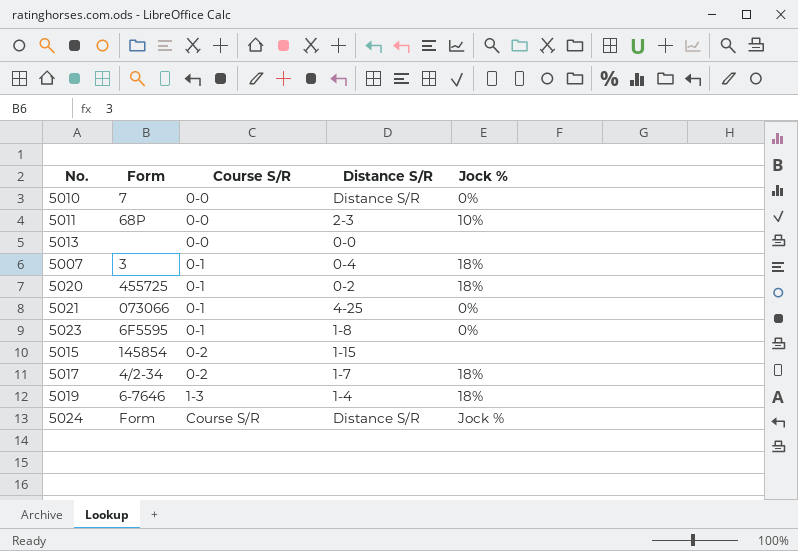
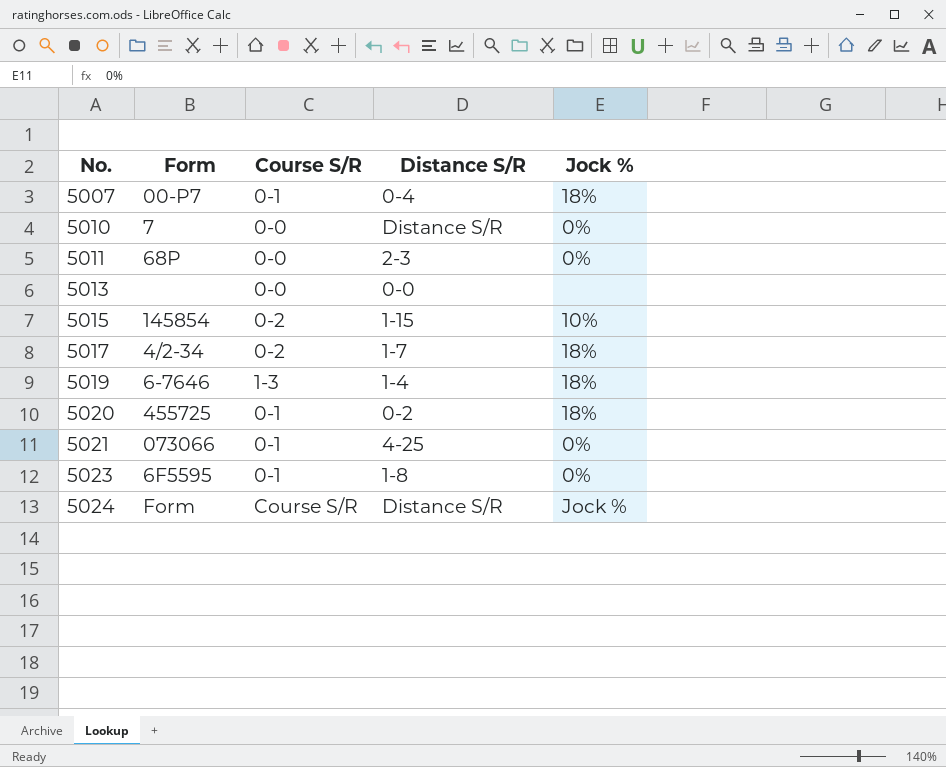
row order: Course S/R ascending -> No. ascending
5007 | Form: 3 -> 00-P7
5011 | Jock %: 10% -> 0%
5015 | Jock %: none -> 10%

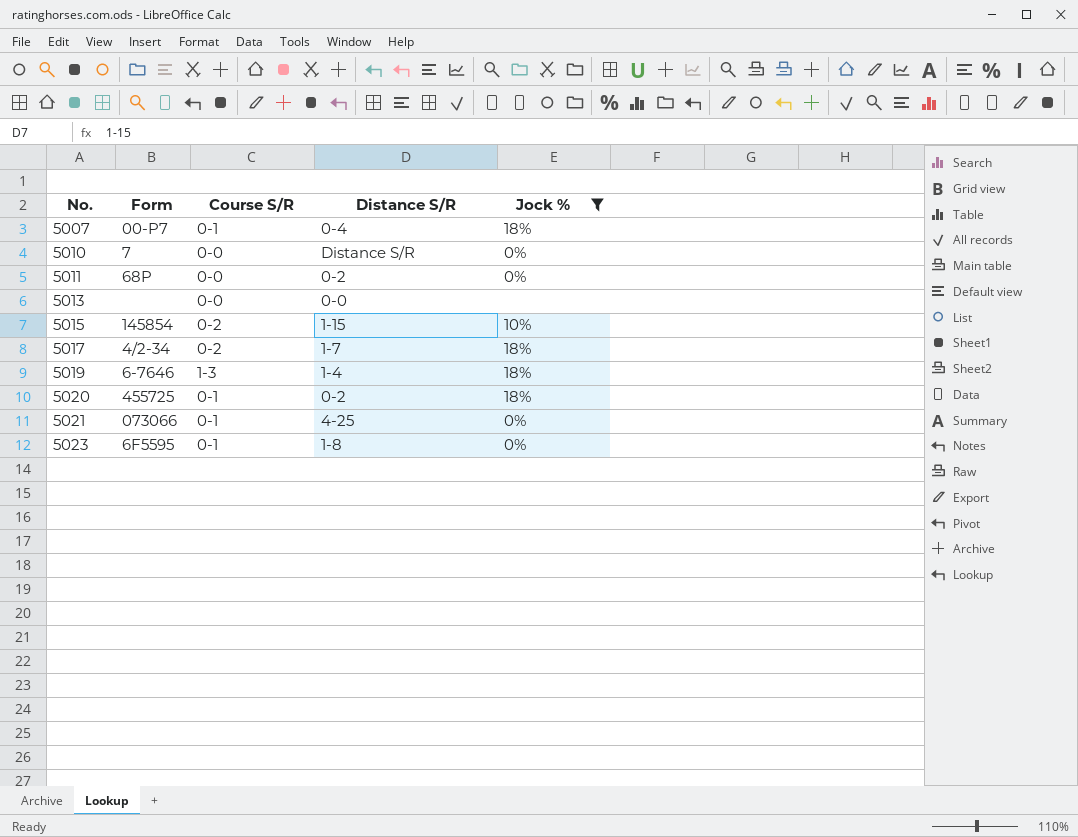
filter: none -> Jock % != Jock %
5011 | Distance S/R: 2-3 -> 0-2

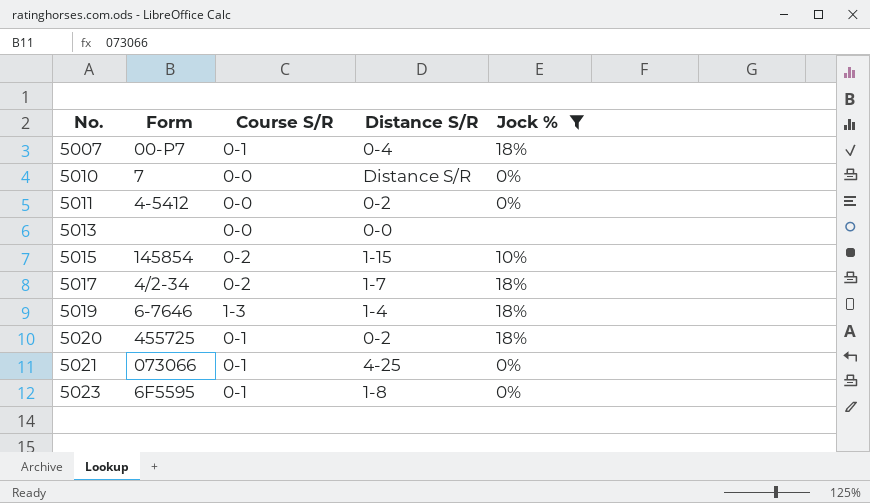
5011 | Form: 68P -> 4-5412

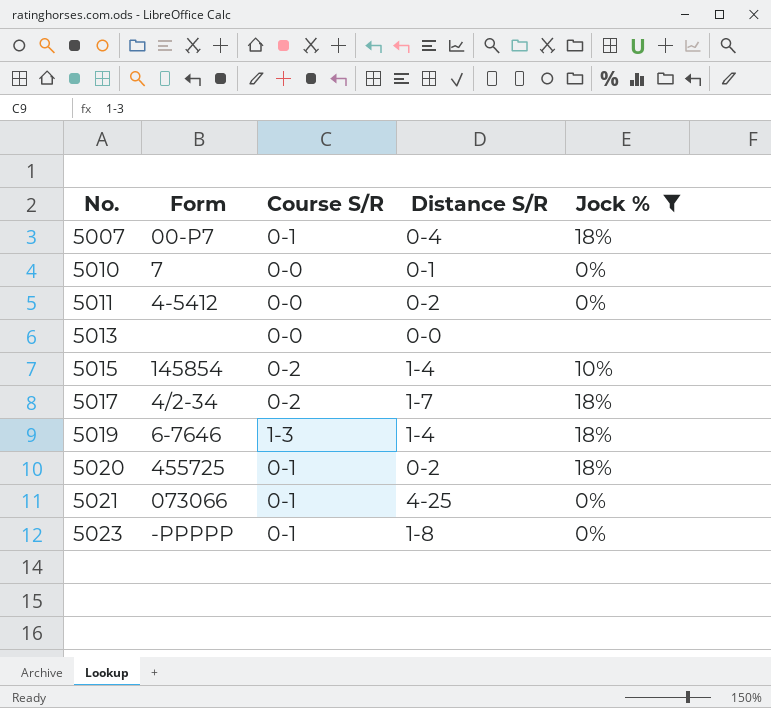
5010 | Distance S/R: Distance S/R -> 0-1
5015 | Distance S/R: 1-15 -> 1-4
5023 | Form: 6F5595 -> -PPPPP

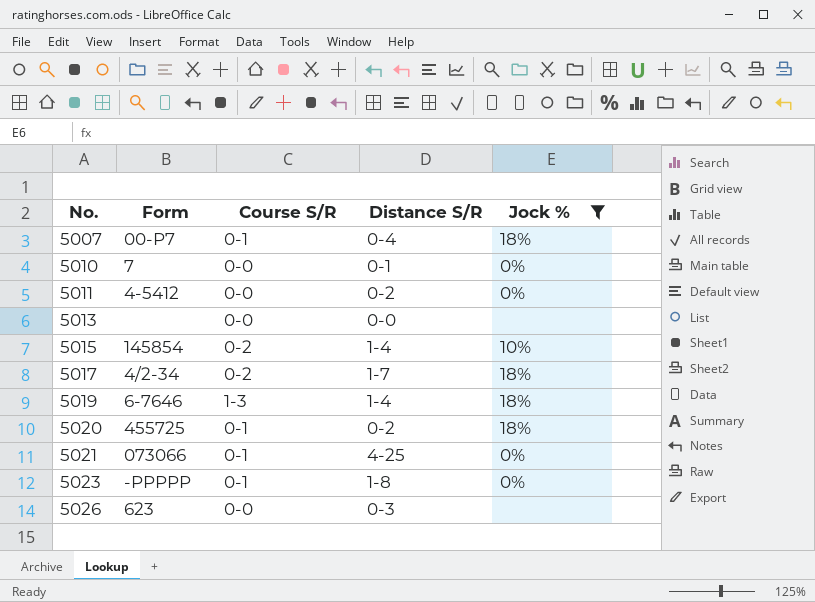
row 5026: none -> 623 | 0-0 | 0-3 | none

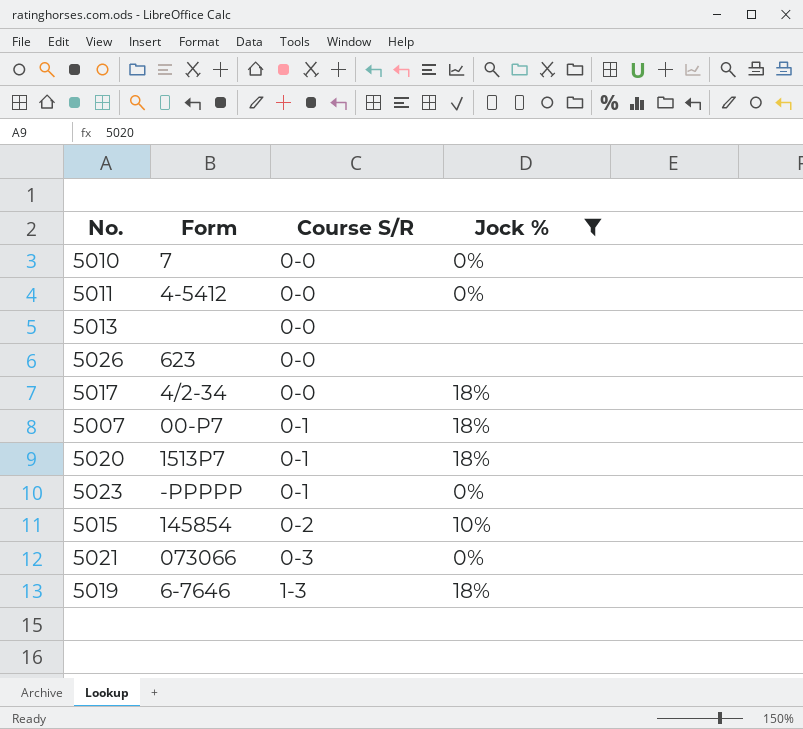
row order: No. ascending -> Course S/R ascending
column Distance S/R | position: 4 -> none
5017 | Course S/R: 0-2 -> 0-0
5020 | Form: 455725 -> 1513P7
5021 | Course S/R: 0-1 -> 0-3

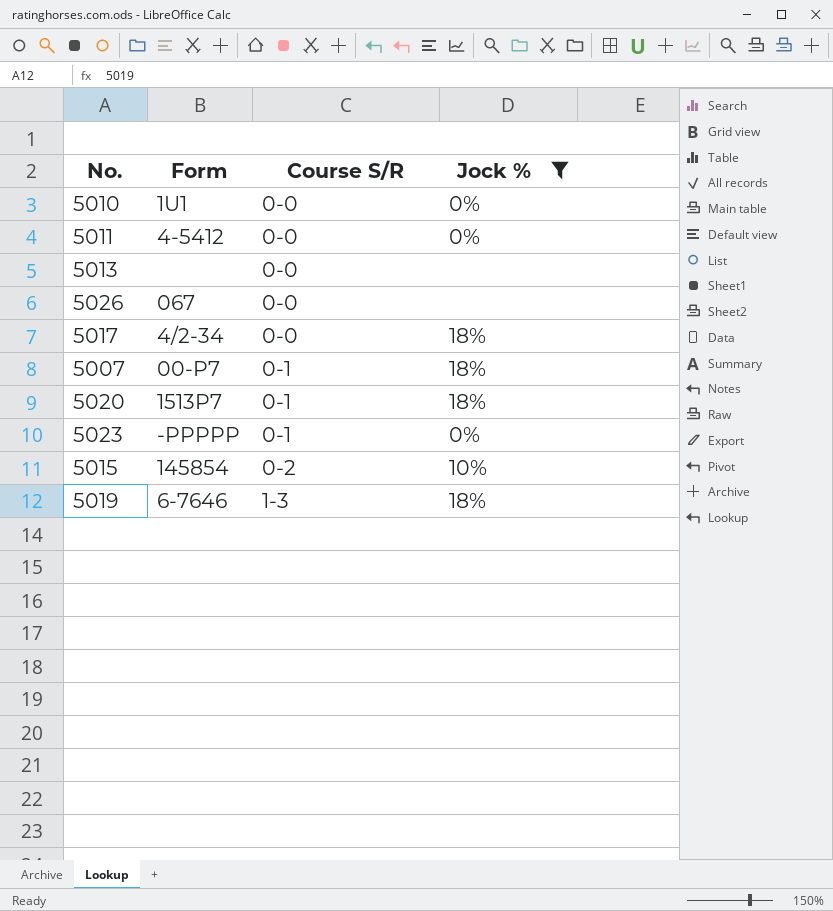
row 5021: 073066 | 0-3 | 0% -> none
5010 | Form: 7 -> 1U1
5026 | Form: 623 -> 067

